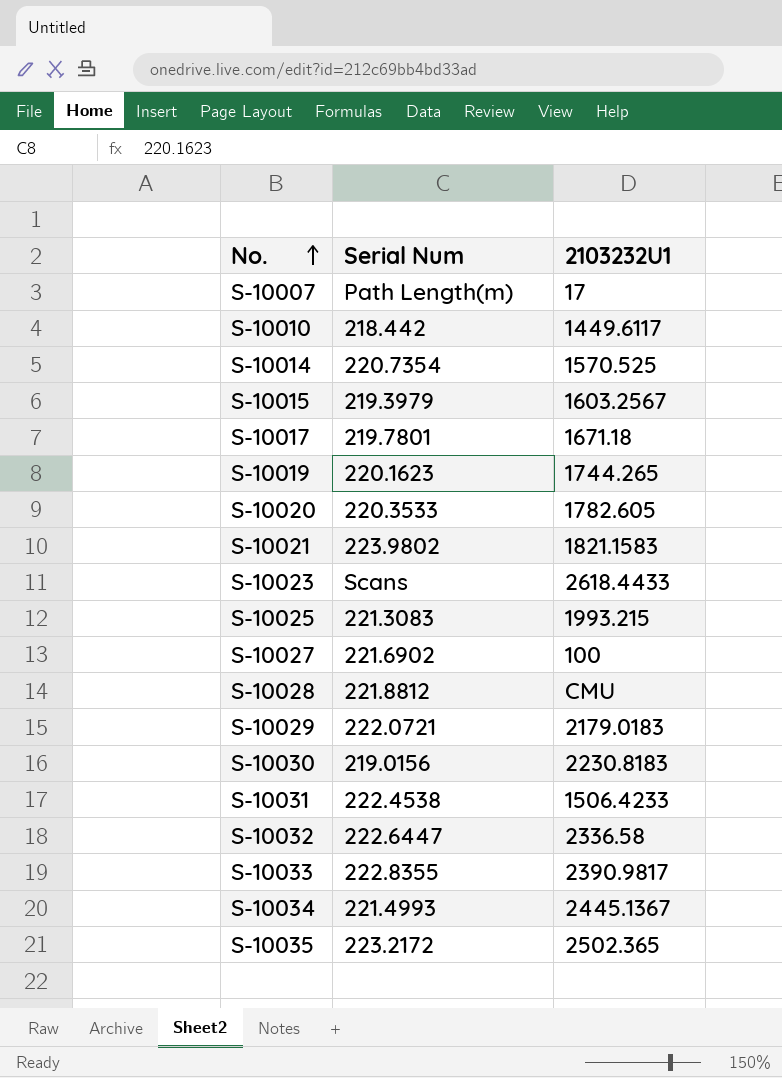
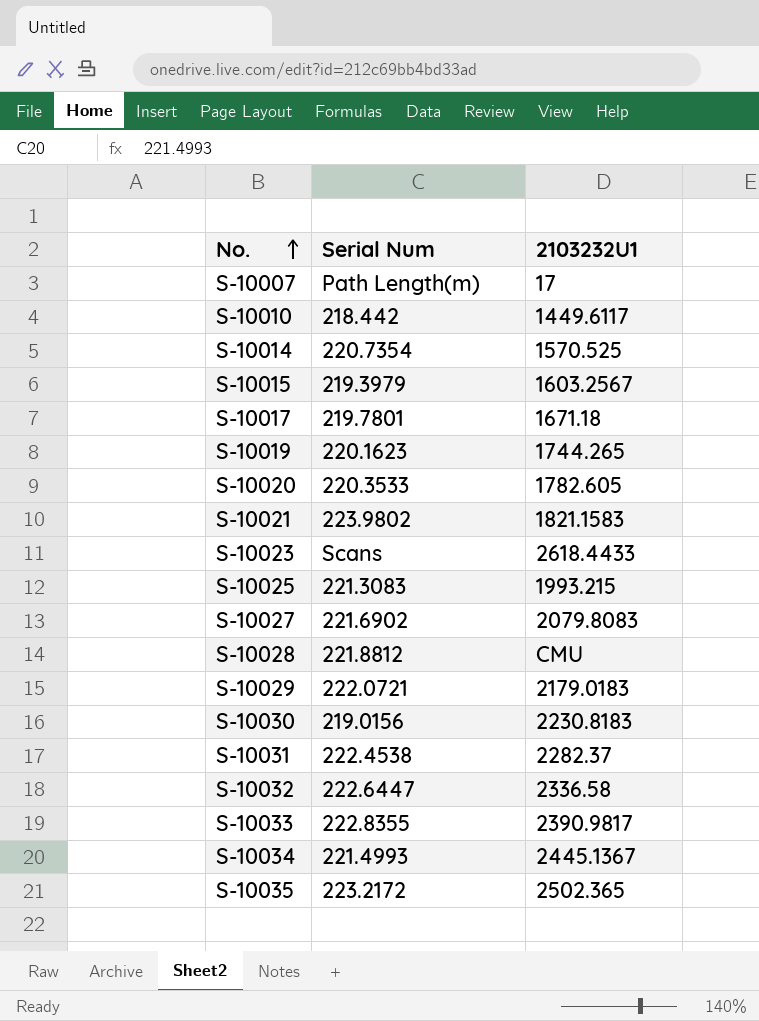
S-10027 | 2103232U1: 100 -> 2079.8083
S-10031 | 2103232U1: 1506.4233 -> 2282.37

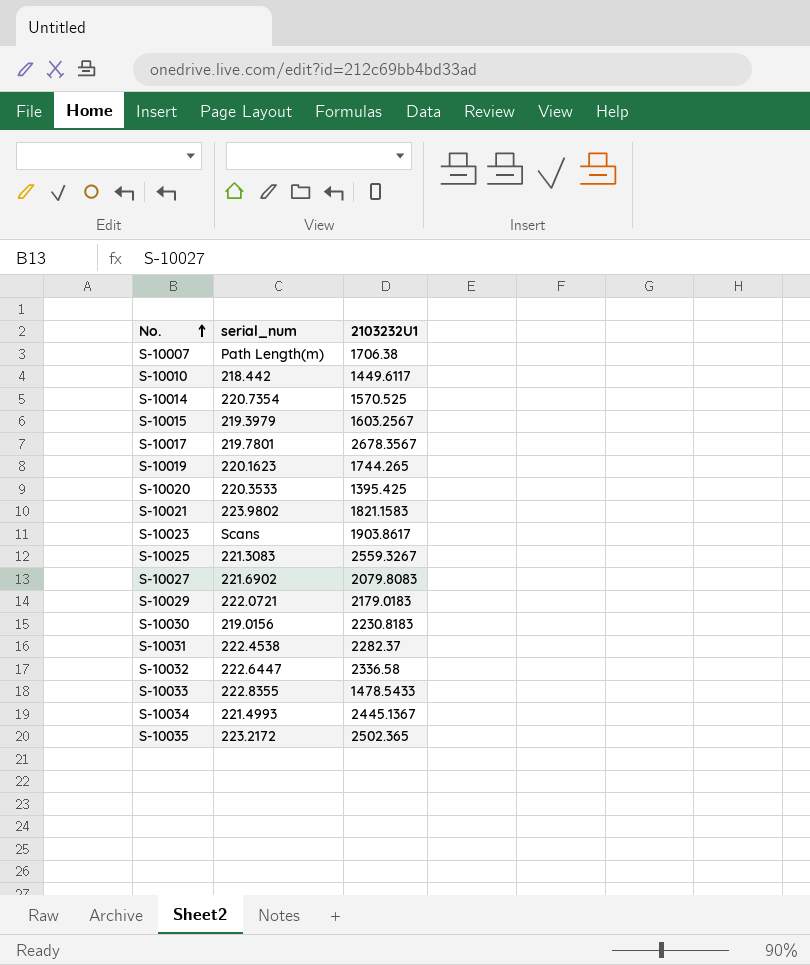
column name: Serial Num -> serial_num
row S-10028: 221.8812 | CMU -> none
S-10007 | 2103232U1: 17 -> 1706.38
S-10017 | 2103232U1: 1671.18 -> 2678.3567
S-10020 | 2103232U1: 1782.605 -> 1395.425
S-10023 | 2103232U1: 2618.4433 -> 1903.8617
S-10025 | 2103232U1: 1993.215 -> 2559.3267
S-10033 | 2103232U1: 2390.9817 -> 1478.5433

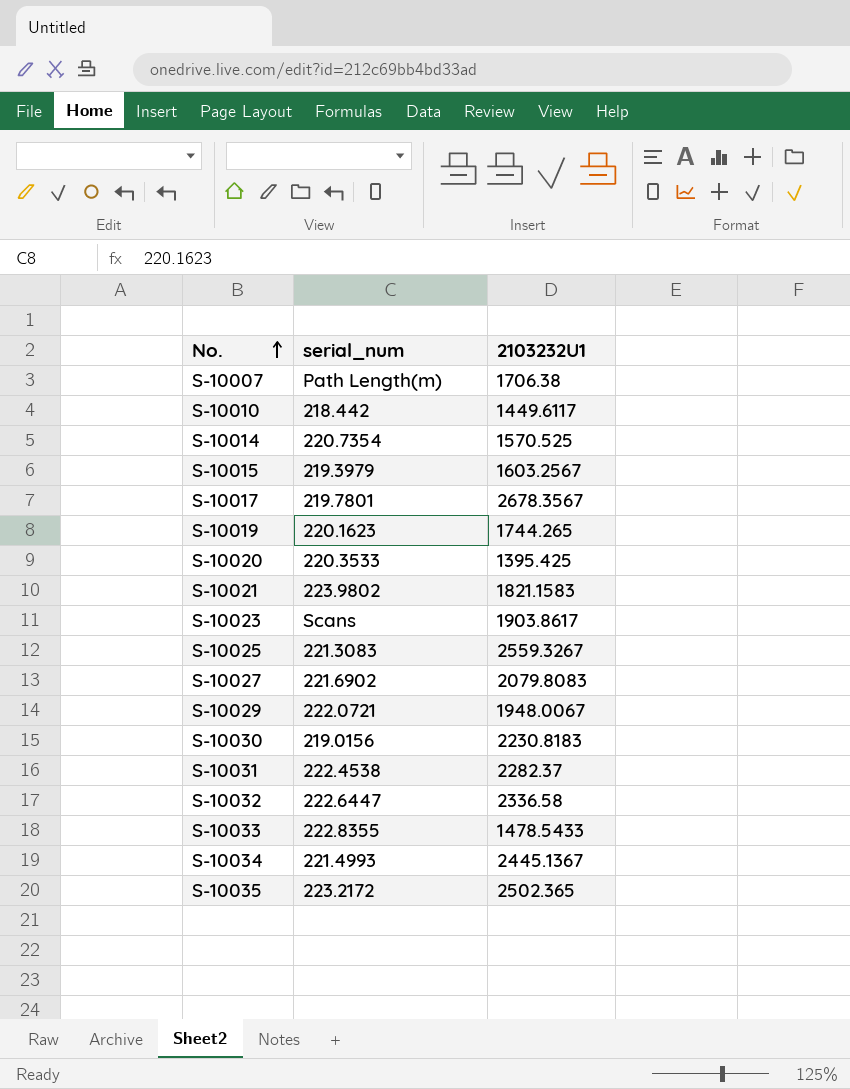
S-10029 | 2103232U1: 2179.0183 -> 1948.0067

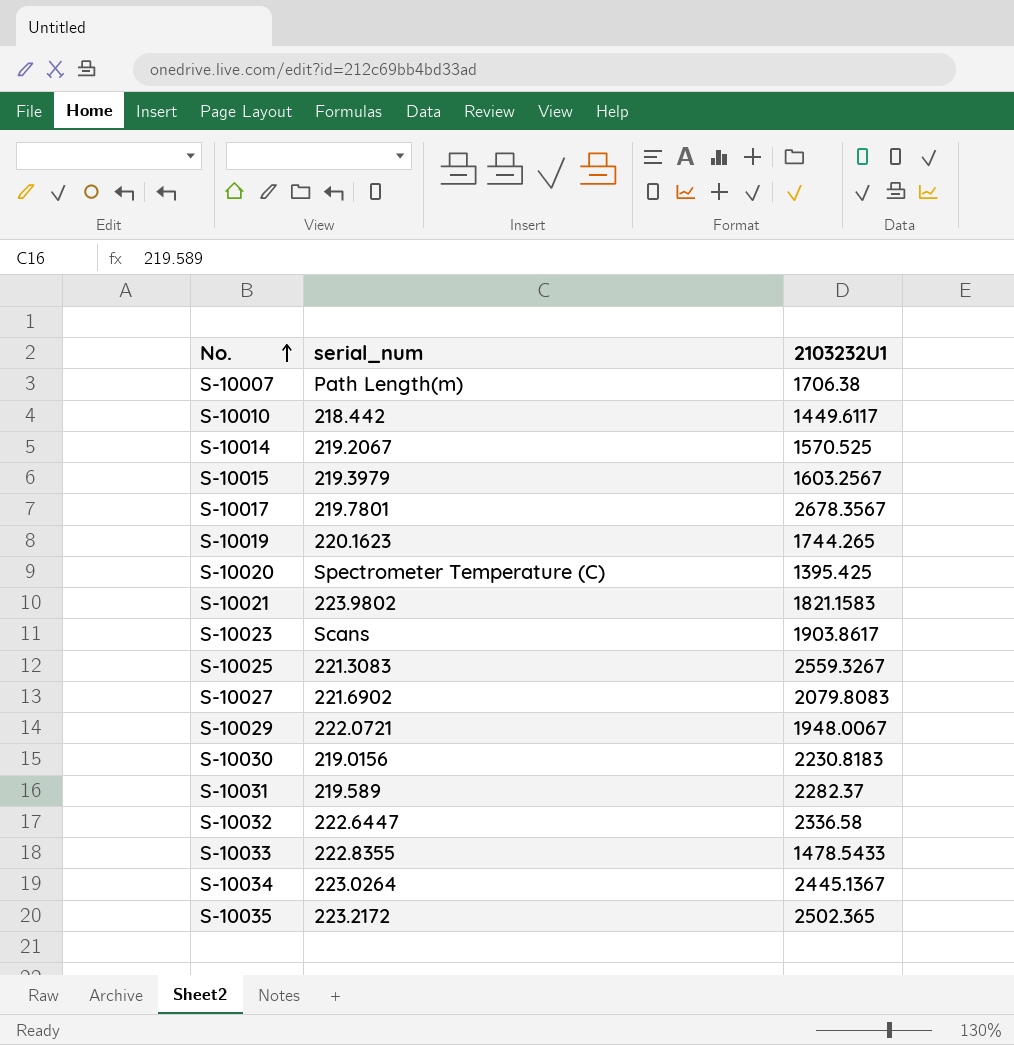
S-10014 | serial_num: 220.7354 -> 219.2067
S-10020 | serial_num: 220.3533 -> Spectrometer Temperature (C)
S-10031 | serial_num: 222.4538 -> 219.589
S-10034 | serial_num: 221.4993 -> 223.0264

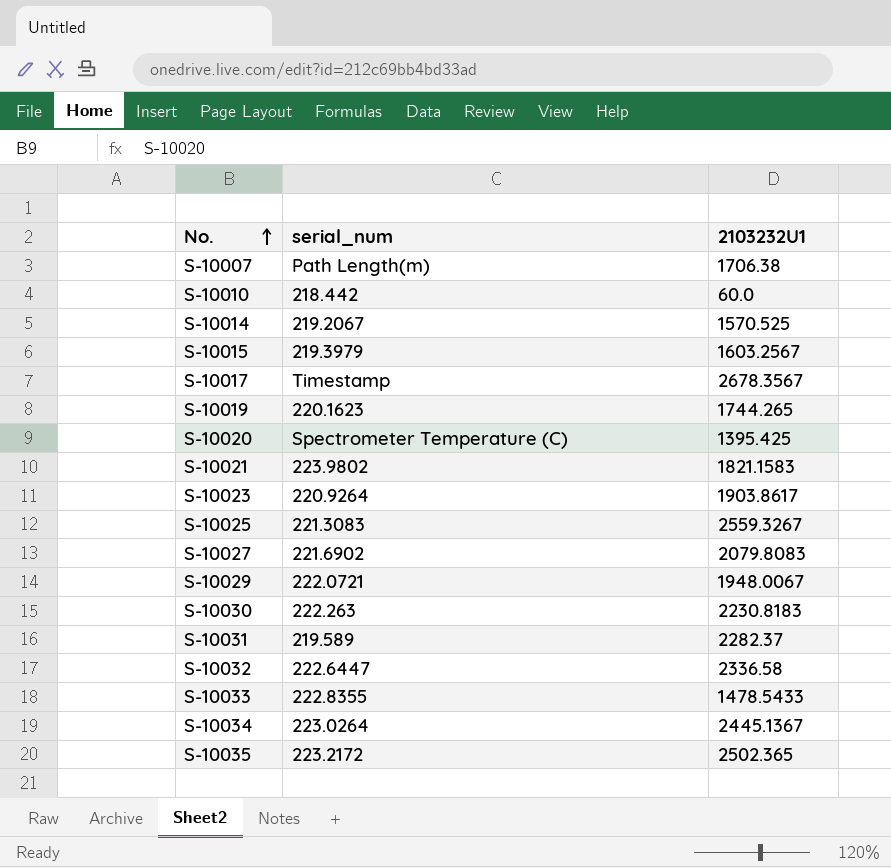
S-10010 | 2103232U1: 1449.6117 -> 60.0
S-10017 | serial_num: 219.7801 -> Timestamp
S-10023 | serial_num: Scans -> 220.9264
S-10030 | serial_num: 219.0156 -> 222.263

